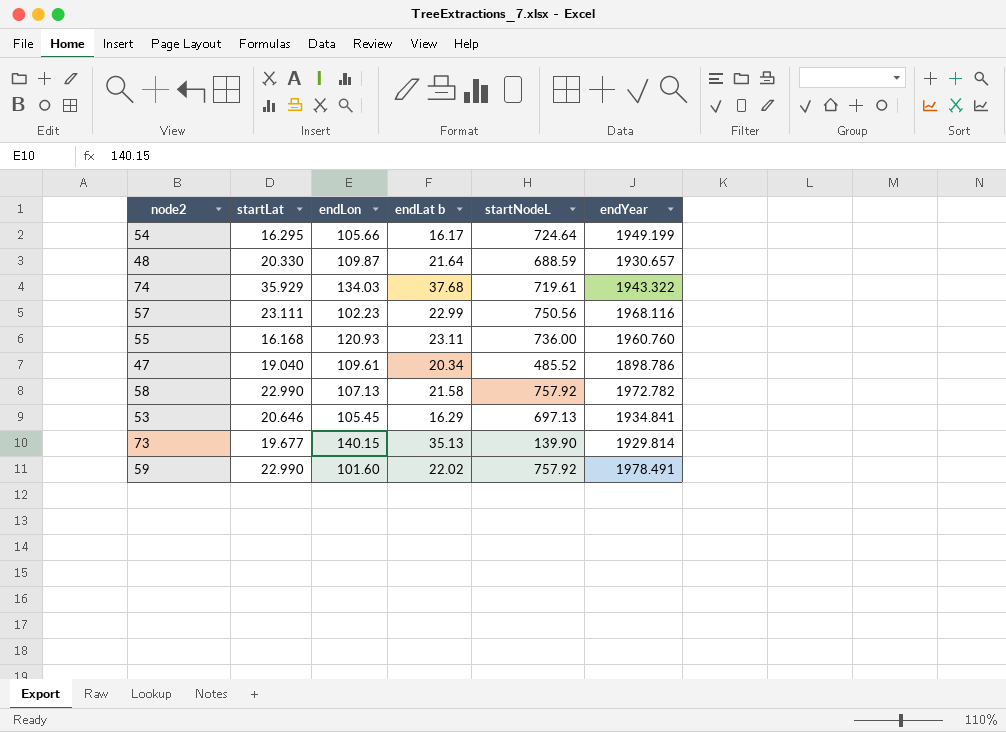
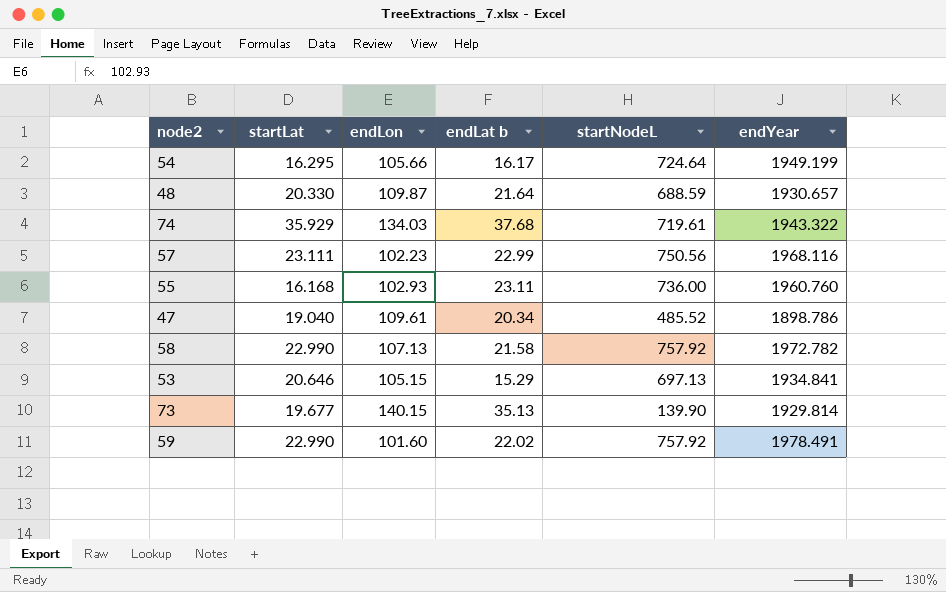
55 | endLon: 120.93 -> 102.93
53 | endLon: 105.45 -> 105.15
53 | endLat b: 16.29 -> 15.29

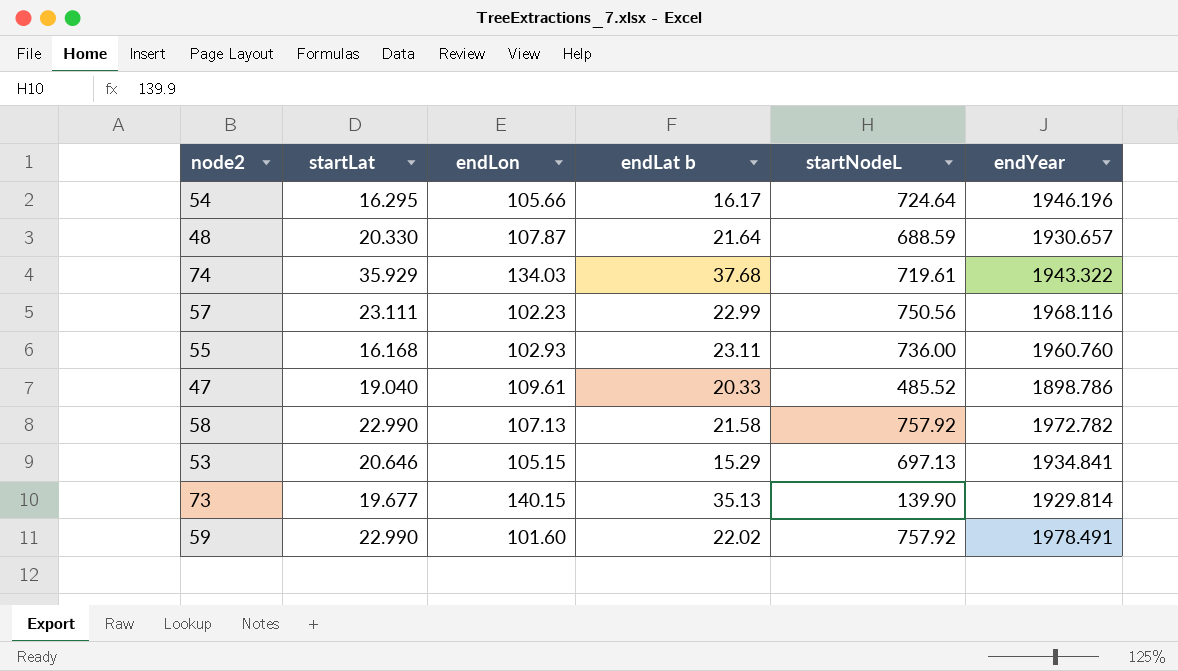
54 | endYear: 1949.199 -> 1946.196
48 | endLon: 109.87 -> 107.87
47 | endLat b: 20.34 -> 20.33

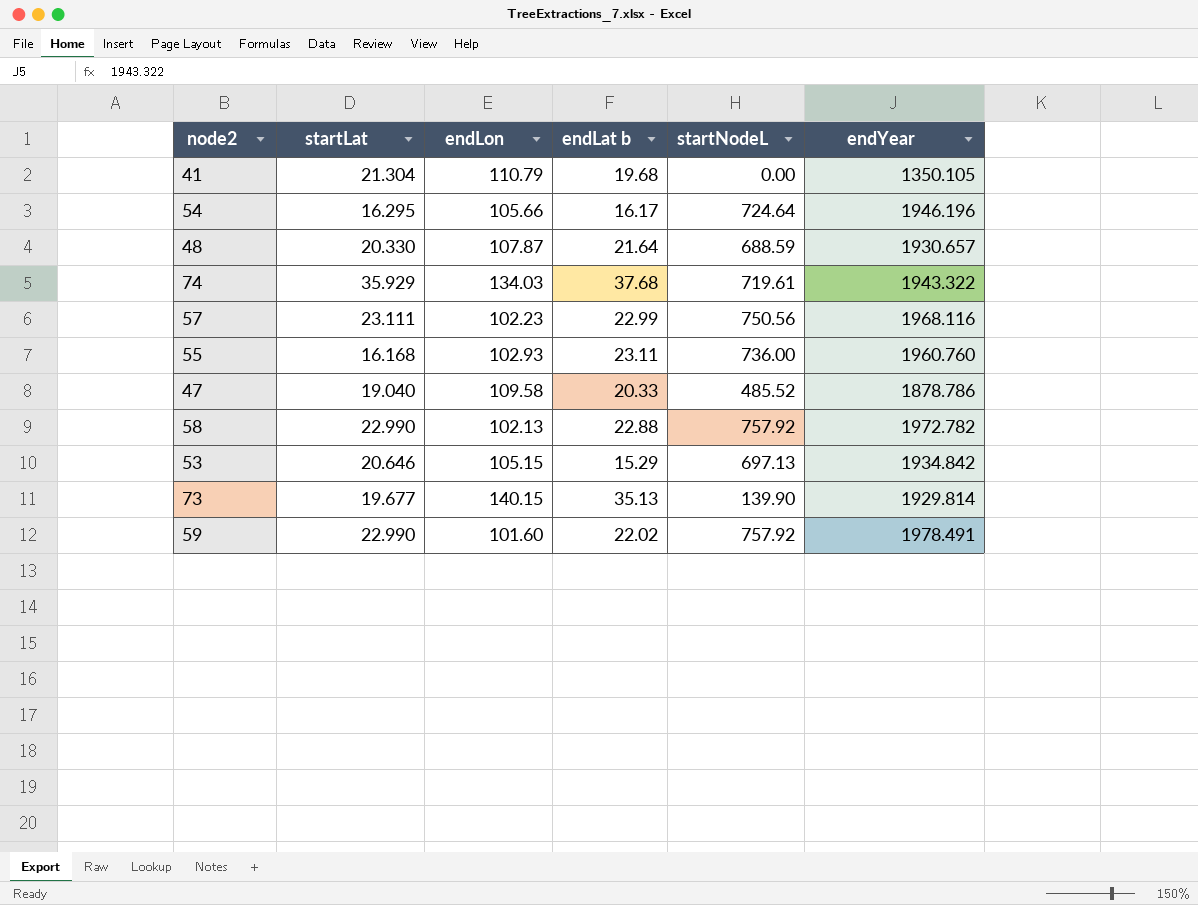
row 41: none -> 21.304 | 110.79 | 19.68 | 0.00 | 1350.105
47 | endLon: 109.61 -> 109.58
47 | endYear: 1898.786 -> 1878.786
58 | endLon: 107.13 -> 102.13
58 | endLat b: 21.58 -> 22.88
53 | endYear: 1934.841 -> 1934.842

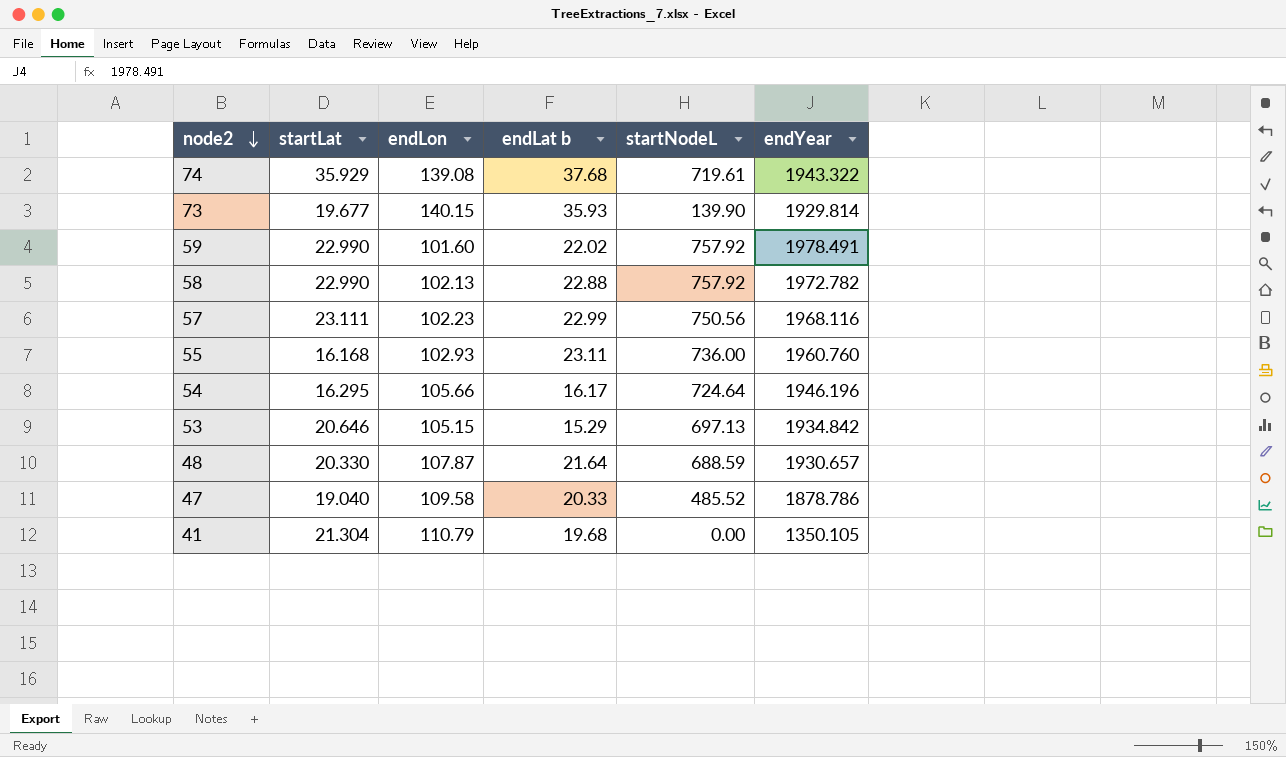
row order: none -> node2 descending
74 | endLon: 134.03 -> 139.08
73 | endLat b: 35.13 -> 35.93

